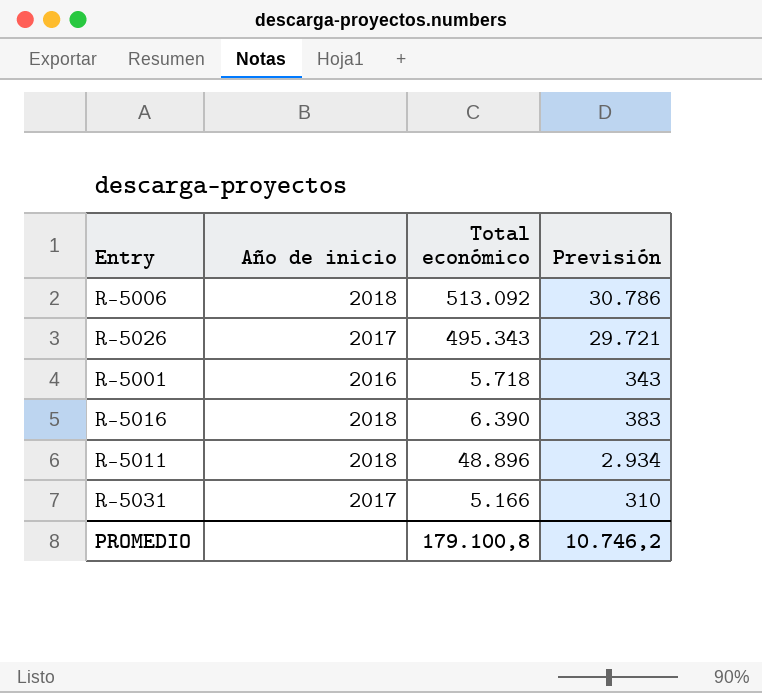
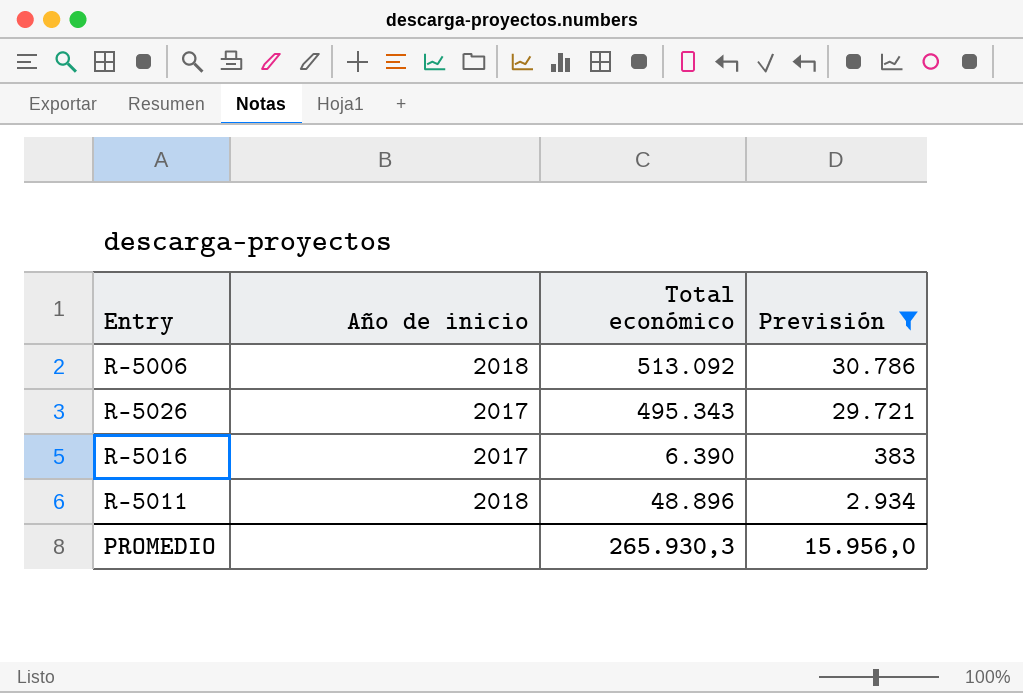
filter: none -> Previsión >= 383
R-5016 | Año de inicio: 2018 -> 2017
PROMEDIO | Total económico: 179.100,8 -> 265.930,3
PROMEDIO | Previsión: 10.746,2 -> 15.956,0

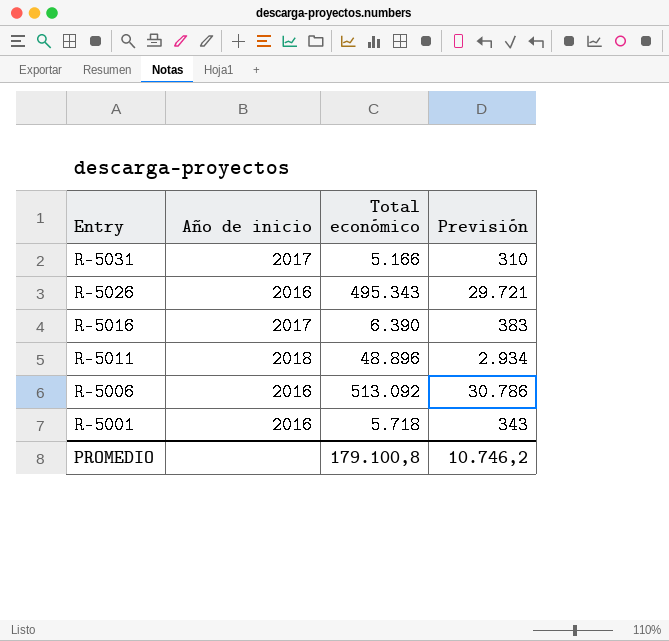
filter: Previsión >= 383 -> none
row order: none -> Entry descending
R-5026 | Año de inicio: 2017 -> 2016
R-5006 | Año de inicio: 2018 -> 2016
PROMEDIO | Total económico: 265.930,3 -> 179.100,8
PROMEDIO | Previsión: 15.956,0 -> 10.746,2

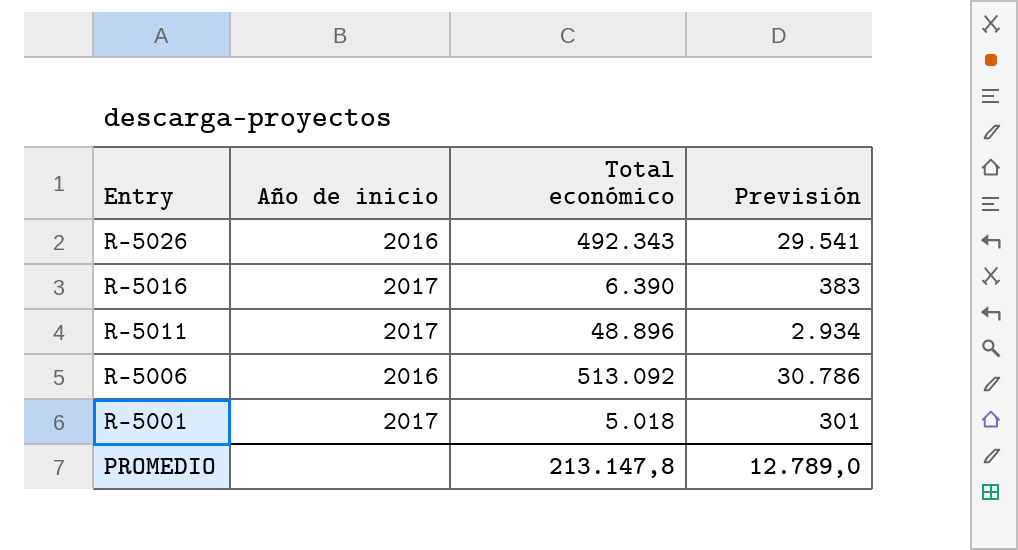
row R-5031: 2017 | 5.166 | 310 -> none
R-5026 | Total económico: 495.343 -> 492.343
R-5026 | Previsión: 29.721 -> 29.541
R-5011 | Año de inicio: 2018 -> 2017
R-5001 | Año de inicio: 2016 -> 2017
R-5001 | Total económico: 5.718 -> 5.018
R-5001 | Previsión: 343 -> 301
PROMEDIO | Total económico: 179.100,8 -> 213.147,8
PROMEDIO | Previsión: 10.746,2 -> 12.789,0

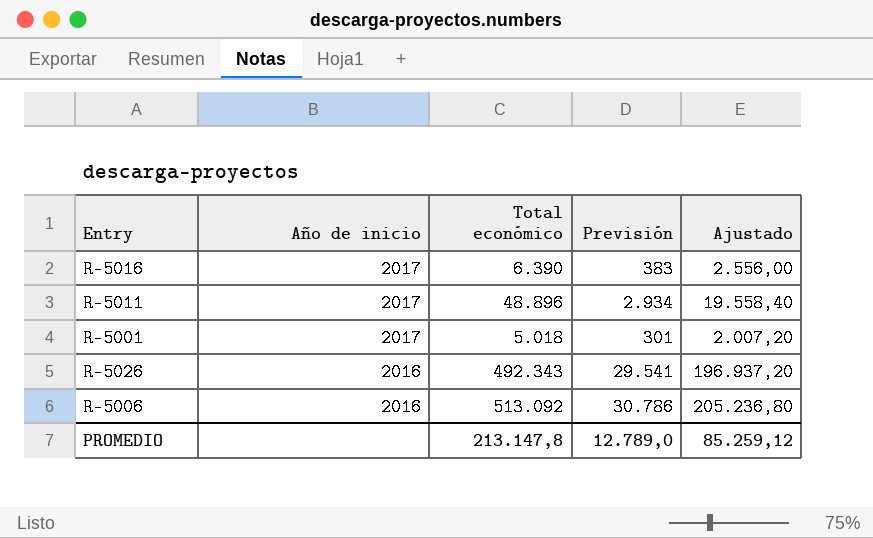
row order: Entry descending -> Año de inicio descending
column Ajustado | formula: none -> [Total económico] * 0,4

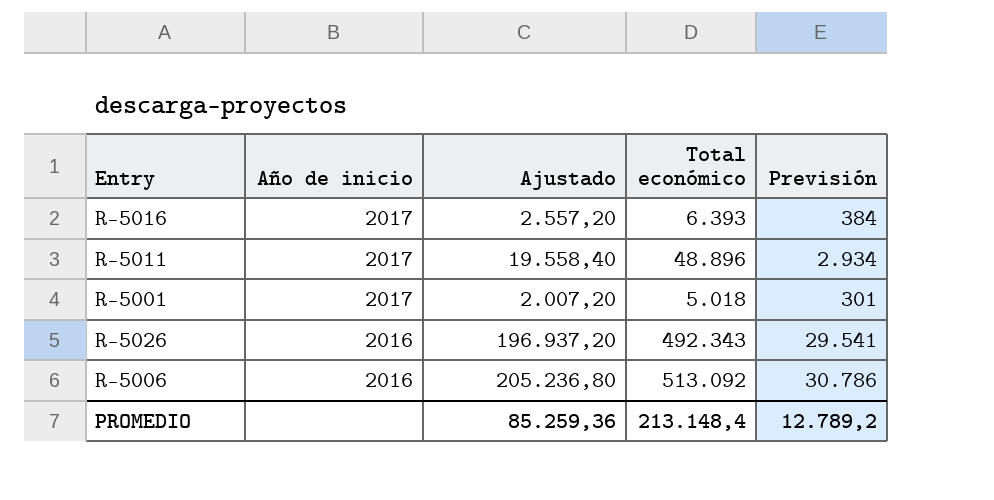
column Ajustado | position: 5 -> 3
R-5016 | Ajustado: 2.556,00 -> 2.557,20
R-5016 | Total económico: 6.390 -> 6.393
R-5016 | Previsión: 383 -> 384
PROMEDIO | Ajustado: 85.259,12 -> 85.259,36
PROMEDIO | Total económico: 213.147,8 -> 213.148,4
PROMEDIO | Previsión: 12.789,0 -> 12.789,2

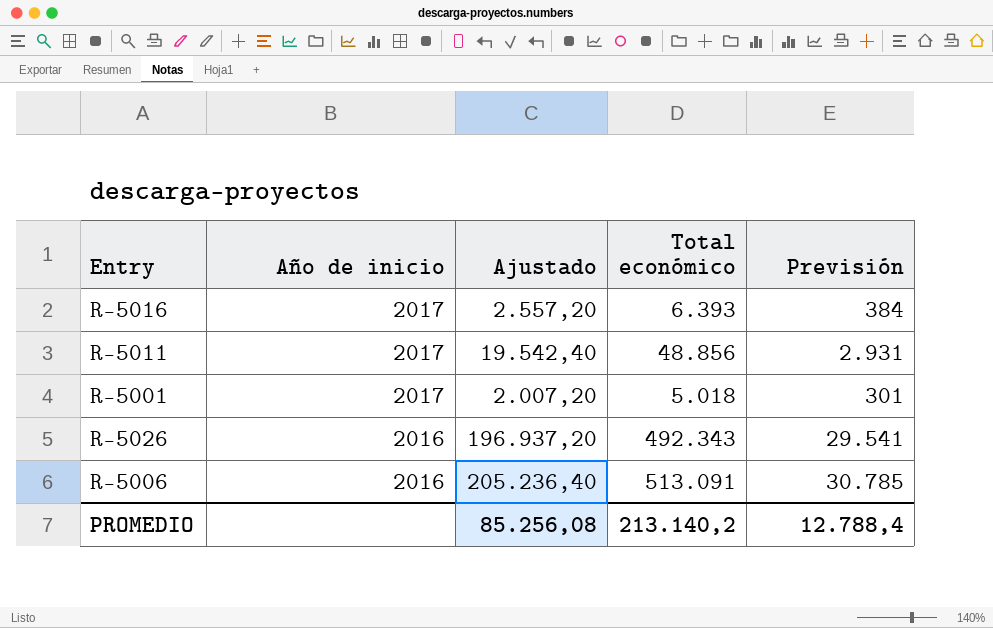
R-5011 | Ajustado: 19.558,40 -> 19.542,40
R-5011 | Total económico: 48.896 -> 48.856
R-5011 | Previsión: 2.934 -> 2.931
R-5006 | Ajustado: 205.236,80 -> 205.236,40
R-5006 | Total económico: 513.092 -> 513.091
R-5006 | Previsión: 30.786 -> 30.785
PROMEDIO | Ajustado: 85.259,36 -> 85.256,08
PROMEDIO | Total económico: 213.148,4 -> 213.140,2
PROMEDIO | Previsión: 12.789,2 -> 12.788,4

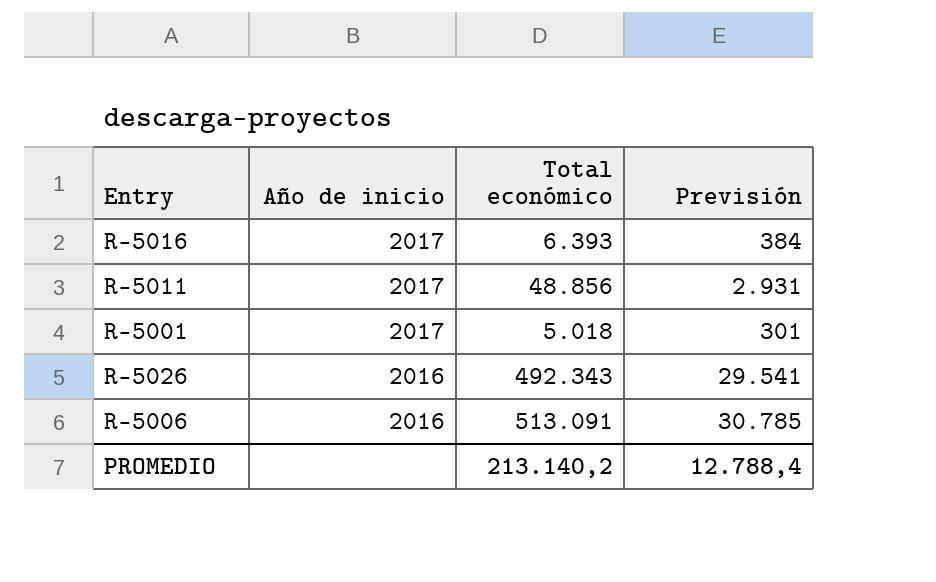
column Ajustado | formula: [Total económico] * 0,4 -> none

